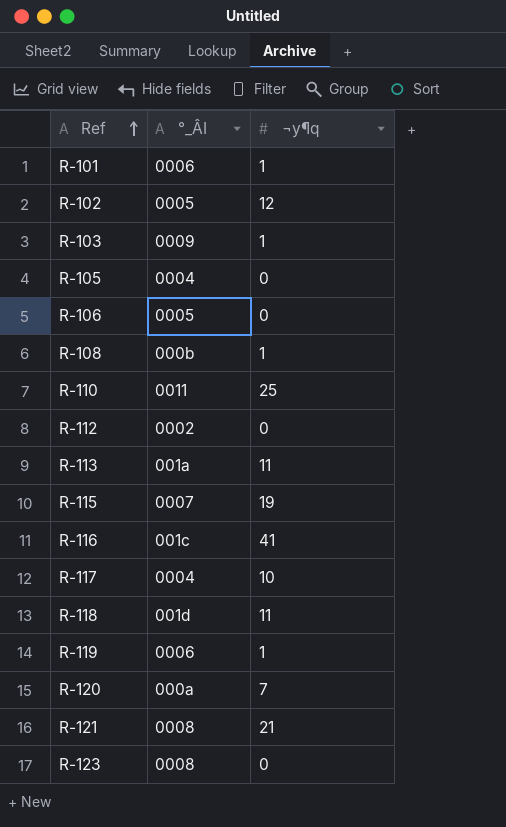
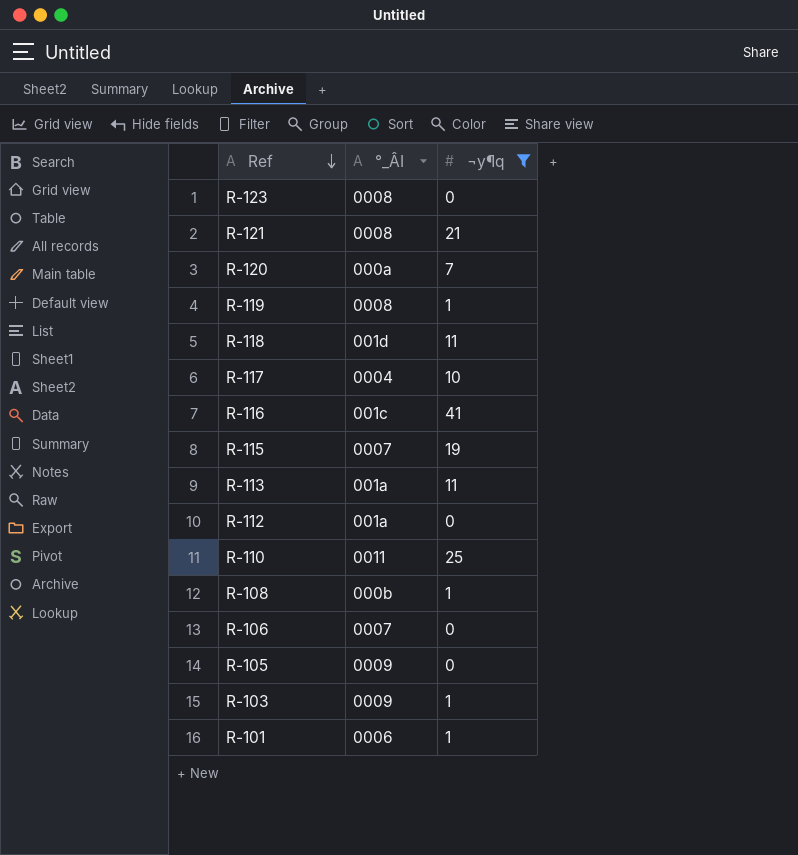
filter: none -> ¬y¶q != 12
row order: Ref ascending -> Ref descending
R-119 | °_ÂI: 0006 -> 0008
R-112 | °_ÂI: 0002 -> 001a
R-106 | °_ÂI: 0005 -> 0007
R-105 | °_ÂI: 0004 -> 0009

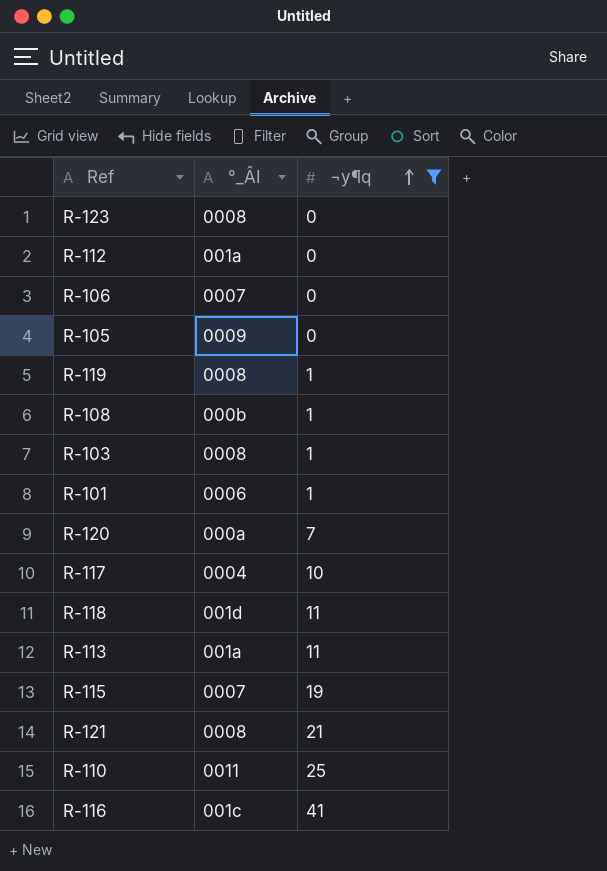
row order: Ref descending -> ¬y¶q ascending
R-103 | °_ÂI: 0009 -> 0008

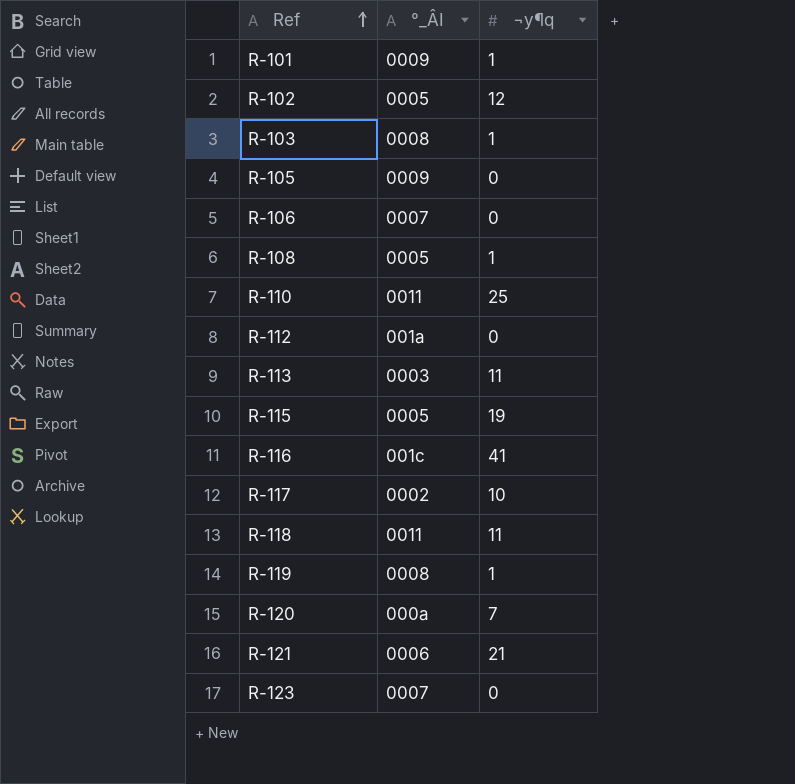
filter: ¬y¶q != 12 -> none
row order: ¬y¶q ascending -> Ref ascending
R-101 | °_ÂI: 0006 -> 0009
R-108 | °_ÂI: 000b -> 0005
R-113 | °_ÂI: 001a -> 0003
R-115 | °_ÂI: 0007 -> 0005
R-117 | °_ÂI: 0004 -> 0002
R-118 | °_ÂI: 001d -> 0011
R-121 | °_ÂI: 0008 -> 0006
R-123 | °_ÂI: 0008 -> 0007

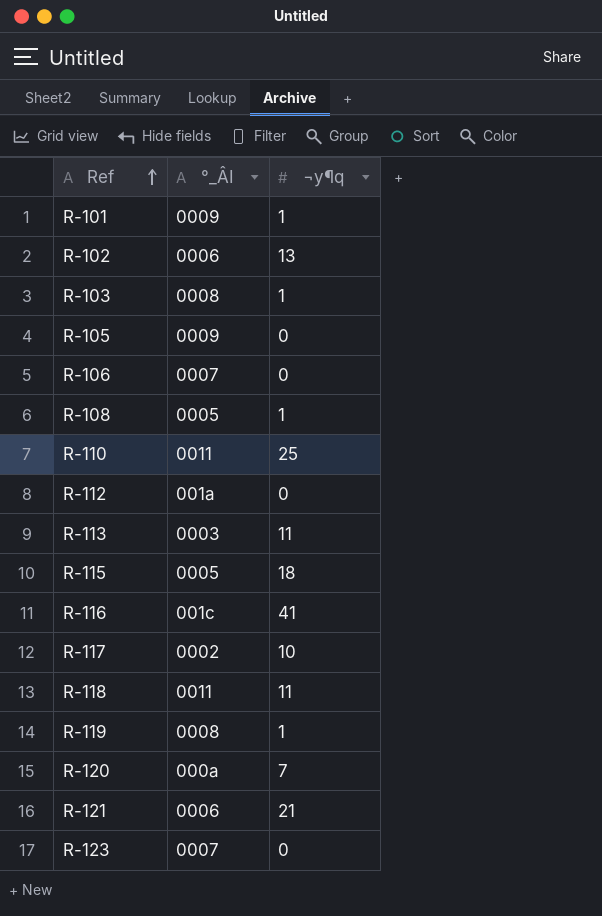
R-102 | °_ÂI: 0005 -> 0006
R-102 | ¬y¶q: 12 -> 13
R-115 | ¬y¶q: 19 -> 18

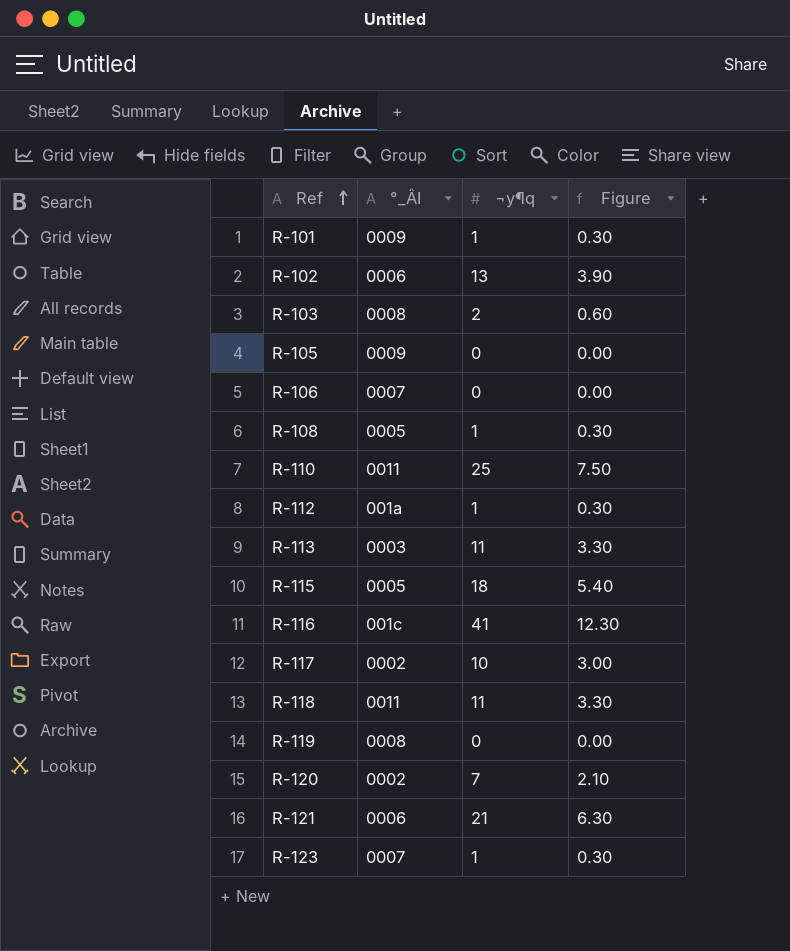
column Figure | formula: none -> [¬y¶q] * 0.3
R-103 | ¬y¶q: 1 -> 2
R-112 | ¬y¶q: 0 -> 1
R-119 | ¬y¶q: 1 -> 0
R-120 | °_ÂI: 000a -> 0002
R-123 | ¬y¶q: 0 -> 1

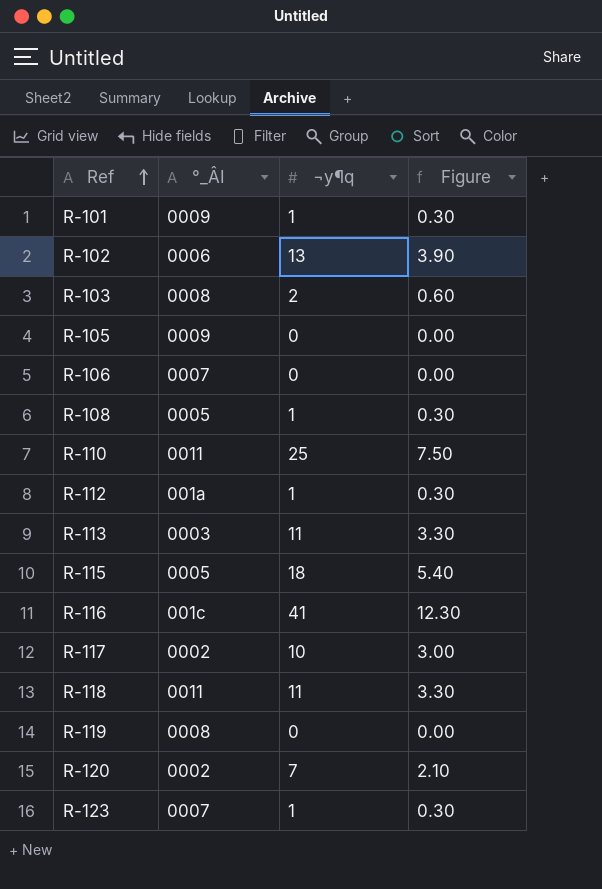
row R-121: 0006 | 21 | 6.30 -> none

